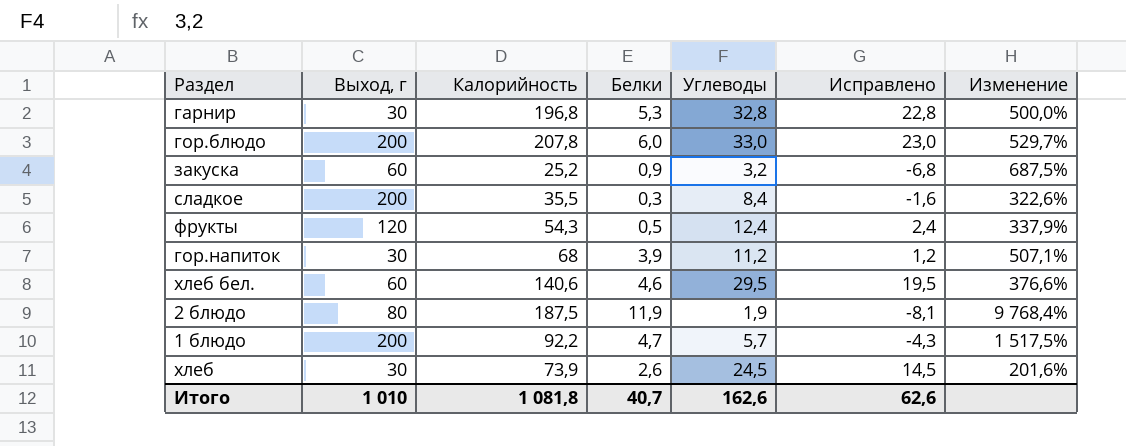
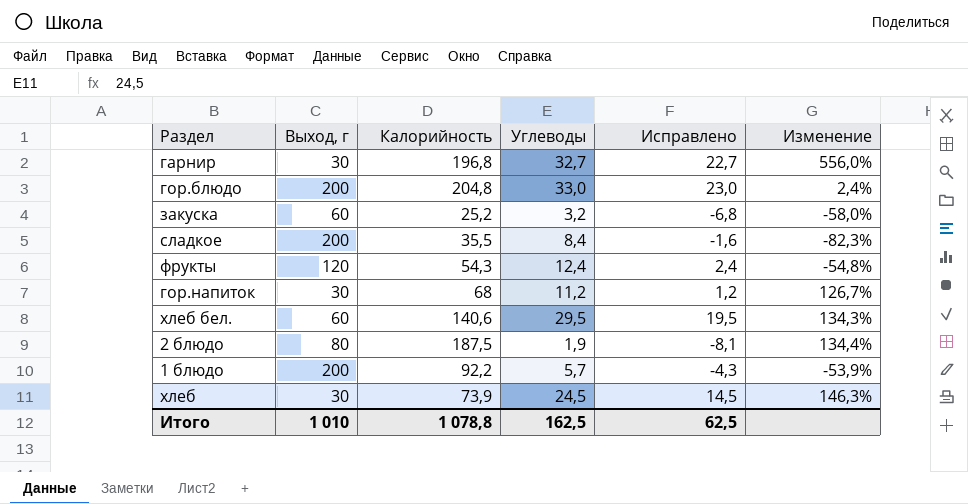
column Белки | position: 4 -> none
column Изменение | formula: ([Калорийность] - [Углеводы]) / [Углеводы] -> ([Калорийность] - [Выход, г]) / [Выход, г]
гарнир | Углеводы: 32,8 -> 32,7
гарнир | Исправлено: 22,8 -> 22,7
гор.блюдо | Калорийность: 207,8 -> 204,8
Итого | Калорийность: 1 081,8 -> 1 078,8
Итого | Углеводы: 162,6 -> 162,5
Итого | Исправлено: 62,6 -> 62,5

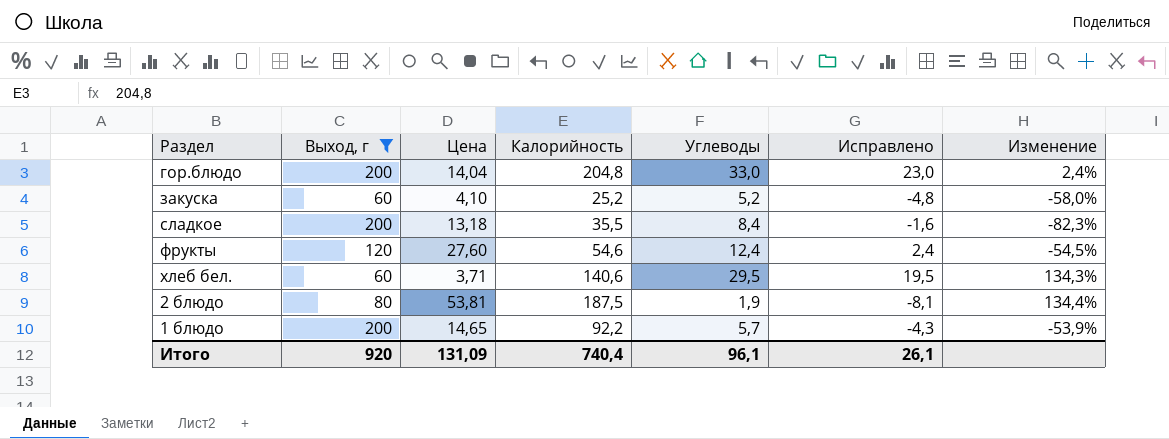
filter: none -> Выход, г != 30
column Цена | position: none -> 3
закуска | Углеводы: 3,2 -> 5,2
закуска | Исправлено: -6,8 -> -4,8
фрукты | Калорийность: 54,3 -> 54,6
фрукты | Изменение: -54,8% -> -54,5%
Итого | Выход, г: 1 010 -> 920
Итого | Калорийность: 1 078,8 -> 740,4
Итого | Углеводы: 162,5 -> 96,1
Итого | Исправлено: 62,5 -> 26,1

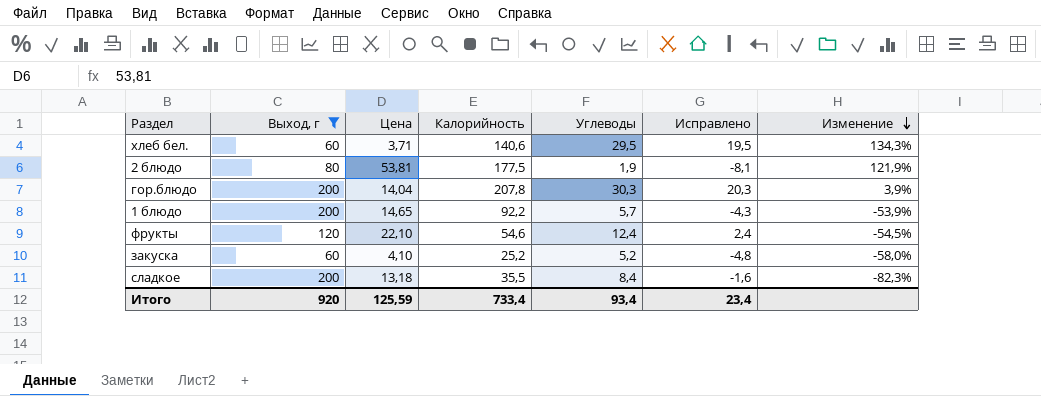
row order: none -> Изменение descending
2 блюдо | Калорийность: 187,5 -> 177,5
2 блюдо | Изменение: 134,4% -> 121,9%
гор.блюдо | Калорийность: 204,8 -> 207,8
гор.блюдо | Углеводы: 33,0 -> 30,3
гор.блюдо | Исправлено: 23,0 -> 20,3
гор.блюдо | Изменение: 2,4% -> 3,9%
фрукты | Цена: 27,60 -> 22,10
Итого | Цена: 131,09 -> 125,59
Итого | Калорийность: 740,4 -> 733,4
Итого | Углеводы: 96,1 -> 93,4
Итого | Исправлено: 26,1 -> 23,4

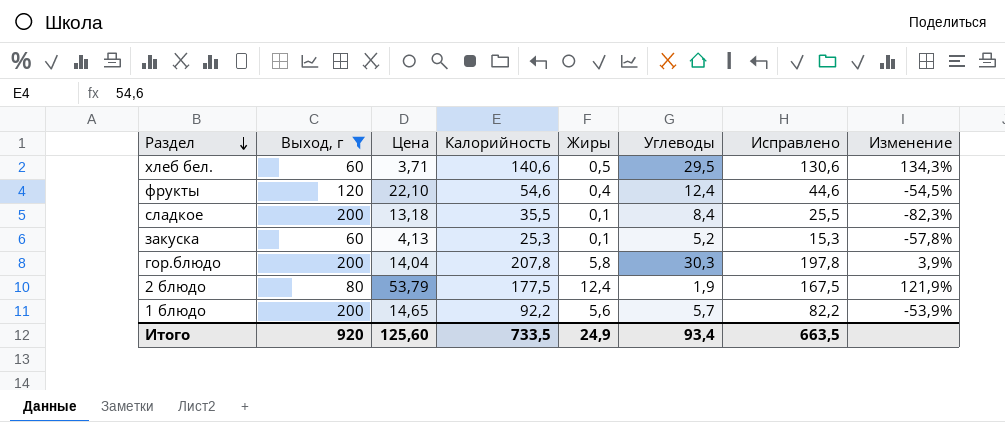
row order: Изменение descending -> Раздел descending
column Жиры | position: none -> 5
column Исправлено | formula: [Углеводы] - 10 -> [Калорийность] - 10
закуска | Цена: 4,10 -> 4,13
закуска | Калорийность: 25,2 -> 25,3
закуска | Изменение: -58,0% -> -57,8%
2 блюдо | Цена: 53,81 -> 53,79
Итого | Цена: 125,59 -> 125,60
Итого | Калорийность: 733,4 -> 733,5
Итого | Исправлено: 23,4 -> 663,5

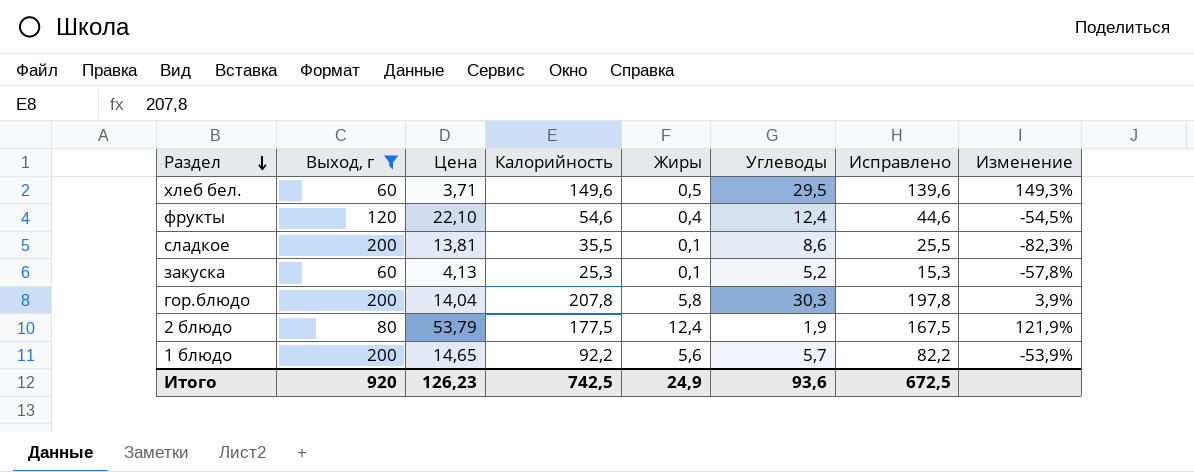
хлеб бел. | Калорийность: 140,6 -> 149,6
хлеб бел. | Исправлено: 130,6 -> 139,6
хлеб бел. | Изменение: 134,3% -> 149,3%
сладкое | Цена: 13,18 -> 13,81
сладкое | Углеводы: 8,4 -> 8,6
Итого | Цена: 125,60 -> 126,23
Итого | Калорийность: 733,5 -> 742,5
Итого | Углеводы: 93,4 -> 93,6
Итого | Исправлено: 663,5 -> 672,5

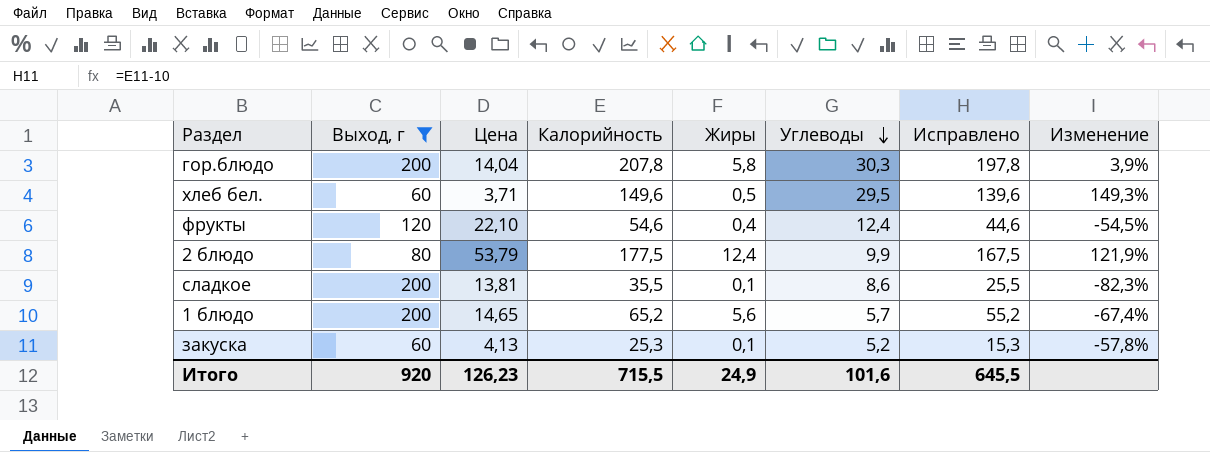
row order: Раздел descending -> Углеводы descending
2 блюдо | Углеводы: 1,9 -> 9,9
1 блюдо | Калорийность: 92,2 -> 65,2
1 блюдо | Исправлено: 82,2 -> 55,2
1 блюдо | Изменение: -53,9% -> -67,4%
Итого | Калорийность: 742,5 -> 715,5
Итого | Углеводы: 93,6 -> 101,6
Итого | Исправлено: 672,5 -> 645,5

